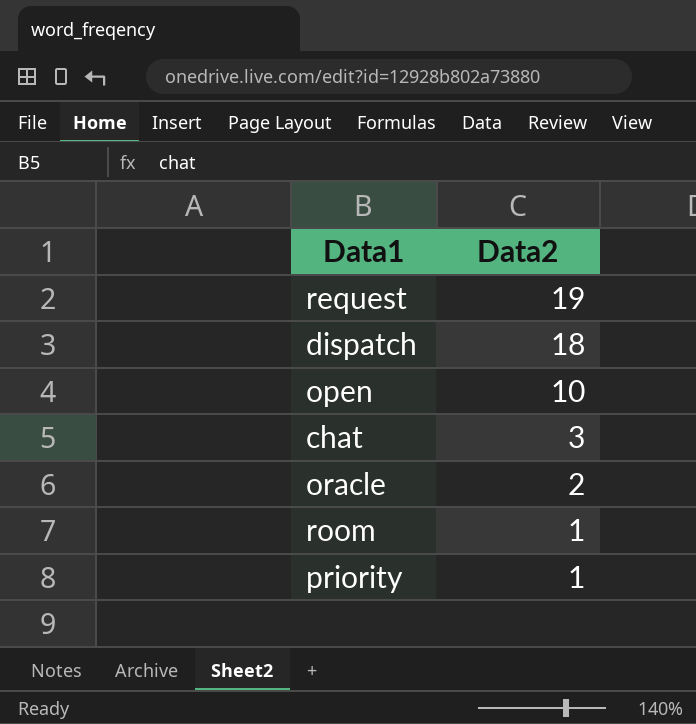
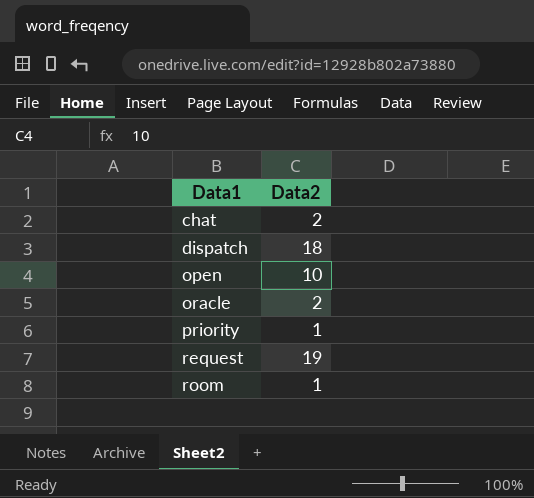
row order: Data2 descending -> Data1 ascending
chat | Data2: 3 -> 2

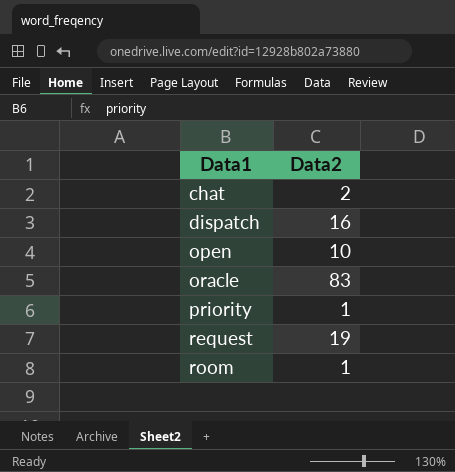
dispatch | Data2: 18 -> 16
oracle | Data2: 2 -> 83

